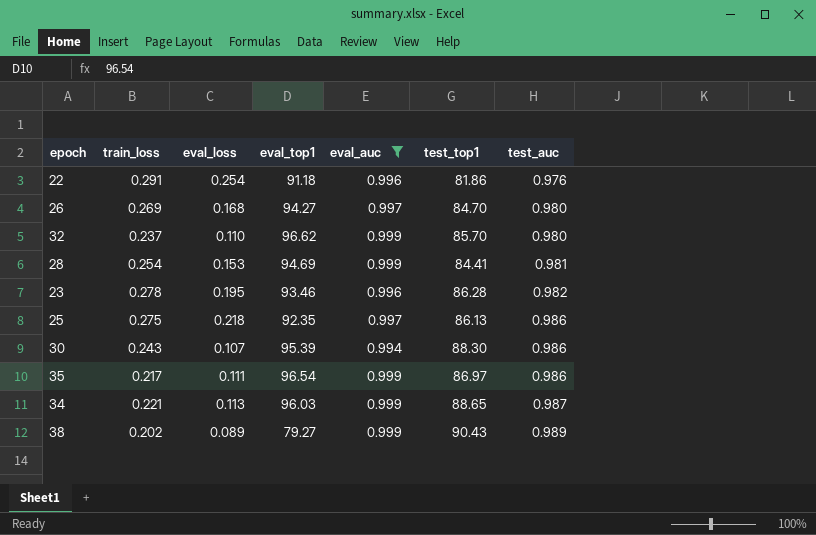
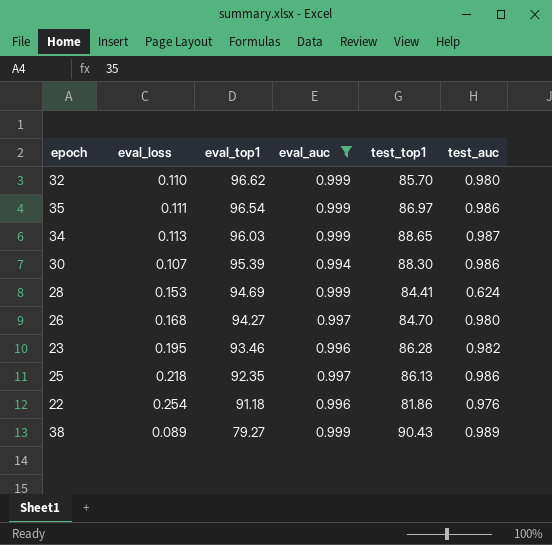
row order: test_auc ascending -> eval_top1 descending
column train_loss | position: 2 -> none
28 | test_auc: 0.981 -> 0.624

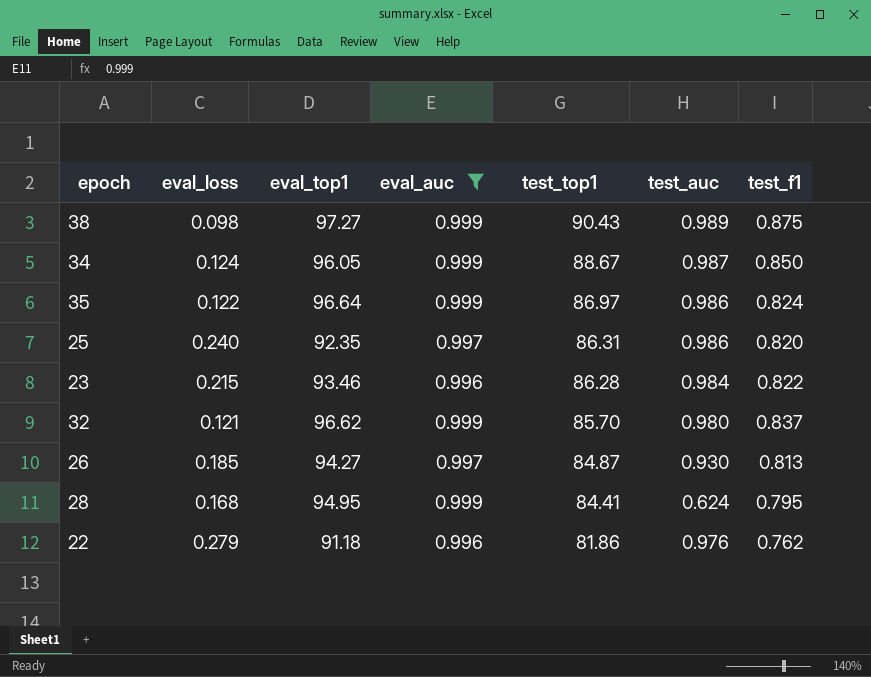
row order: eval_top1 descending -> test_top1 descending
column test_f1 | position: none -> 7
row 30: 0.107 | 95.39 | 0.994 | 88.30 | 0.986 -> none
38 | eval_loss: 0.089 -> 0.098
38 | eval_top1: 79.27 -> 97.27
34 | eval_loss: 0.113 -> 0.124
34 | eval_top1: 96.03 -> 96.05
34 | test_top1: 88.65 -> 88.67
35 | eval_loss: 0.111 -> 0.122
35 | eval_top1: 96.54 -> 96.64
25 | eval_loss: 0.218 -> 0.240
25 | test_top1: 86.13 -> 86.31
23 | eval_loss: 0.195 -> 0.215
23 | test_auc: 0.982 -> 0.984
32 | eval_loss: 0.110 -> 0.121
26 | eval_loss: 0.168 -> 0.185
26 | test_top1: 84.70 -> 84.87
26 | test_auc: 0.980 -> 0.930
28 | eval_loss: 0.153 -> 0.168
28 | eval_top1: 94.69 -> 94.95
22 | eval_loss: 0.254 -> 0.279

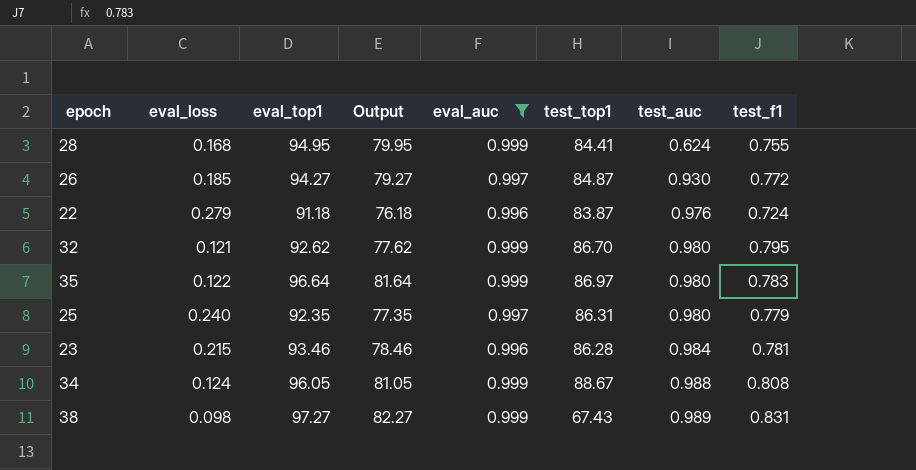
row order: test_top1 descending -> test_auc ascending
column Output | formula: none -> [eval_top1] - 15
28 | test_f1: 0.795 -> 0.755
26 | test_f1: 0.813 -> 0.772
22 | test_top1: 81.86 -> 83.87
22 | test_f1: 0.762 -> 0.724
32 | eval_top1: 96.62 -> 92.62
32 | test_top1: 85.70 -> 86.70
32 | test_f1: 0.837 -> 0.795
35 | test_auc: 0.986 -> 0.980
35 | test_f1: 0.824 -> 0.783
25 | test_auc: 0.986 -> 0.980
25 | test_f1: 0.820 -> 0.779
23 | test_f1: 0.822 -> 0.781
34 | test_auc: 0.987 -> 0.988
34 | test_f1: 0.850 -> 0.808
38 | test_top1: 90.43 -> 67.43
38 | test_f1: 0.875 -> 0.831

